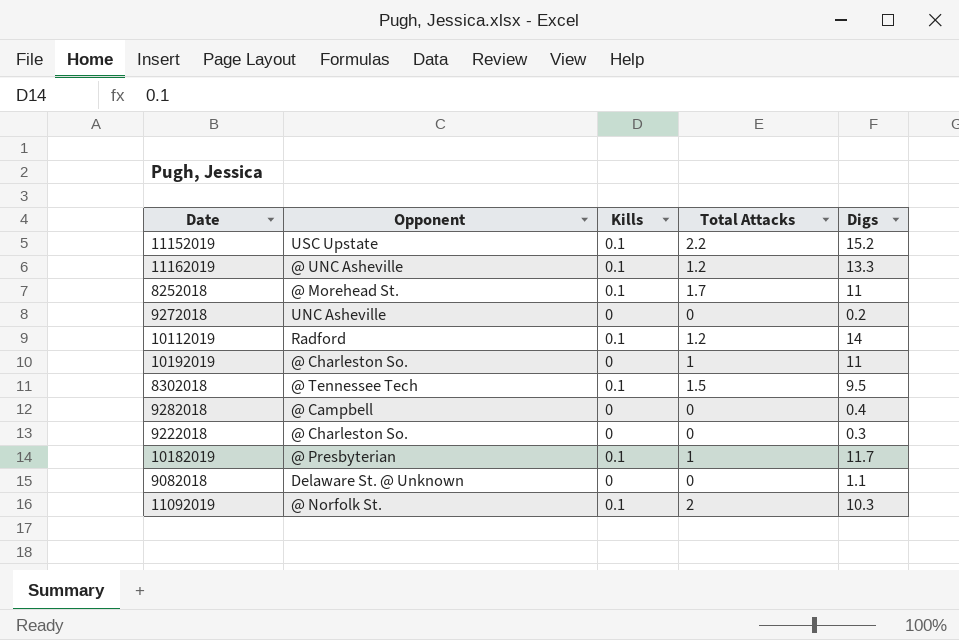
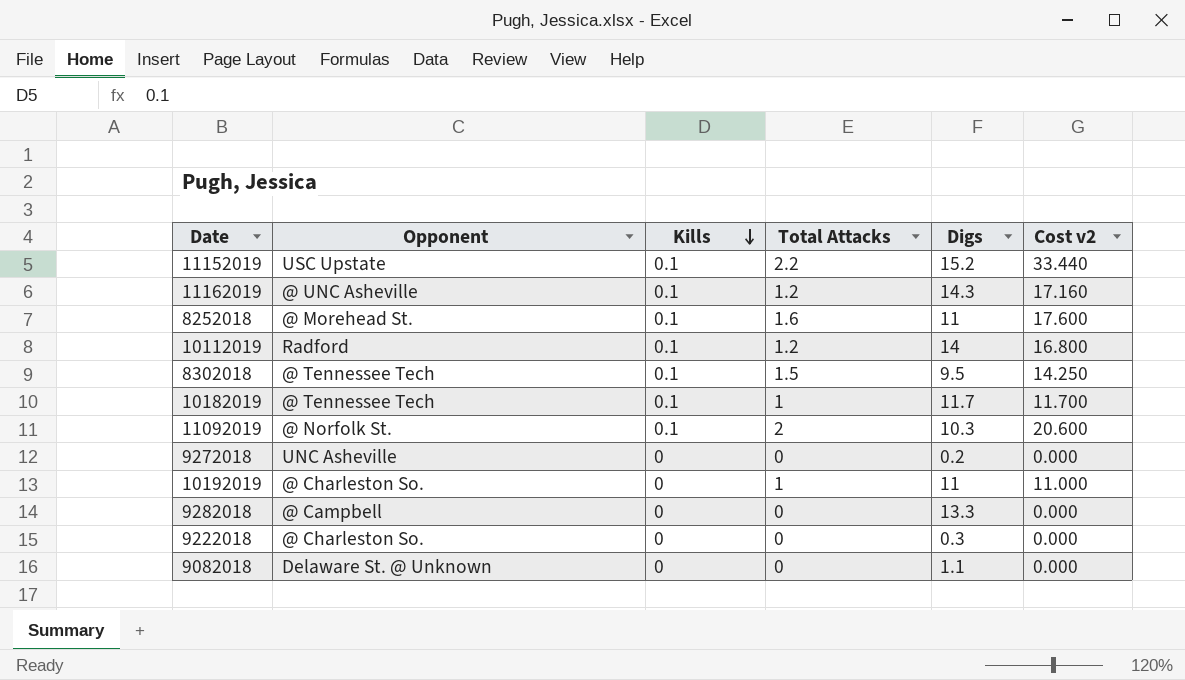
row order: none -> Kills descending
column Cost v2 | formula: none -> [Total Attacks] * [Digs]
11162019 | Digs: 13.3 -> 14.3
8252018 | Total Attacks: 1.7 -> 1.6
10182019 | Opponent: @ Presbyterian -> @ Tennessee Tech
9282018 | Digs: 0.4 -> 13.3

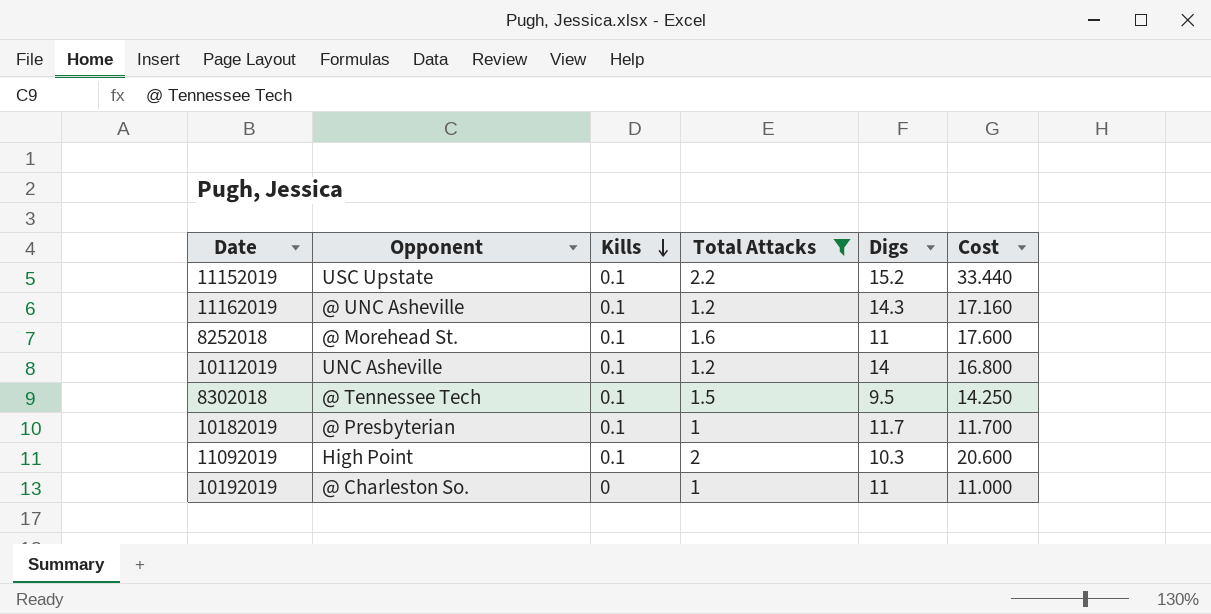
filter: none -> Total Attacks != 0
column name: Cost v2 -> Cost
10112019 | Opponent: Radford -> UNC Asheville
10182019 | Opponent: @ Tennessee Tech -> @ Presbyterian
11092019 | Opponent: @ Norfolk St. -> High Point

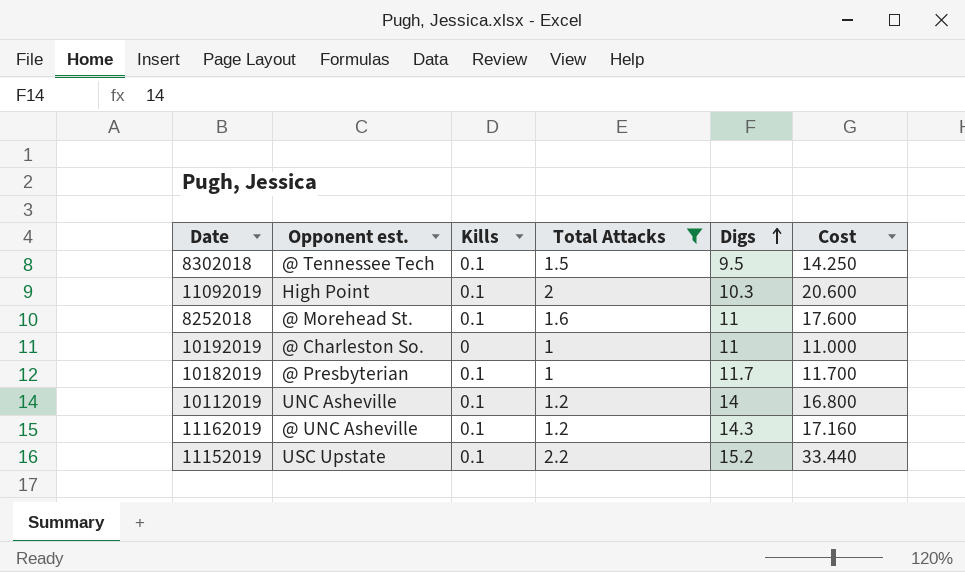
row order: Kills descending -> Digs ascending
column name: Opponent -> Opponent est.

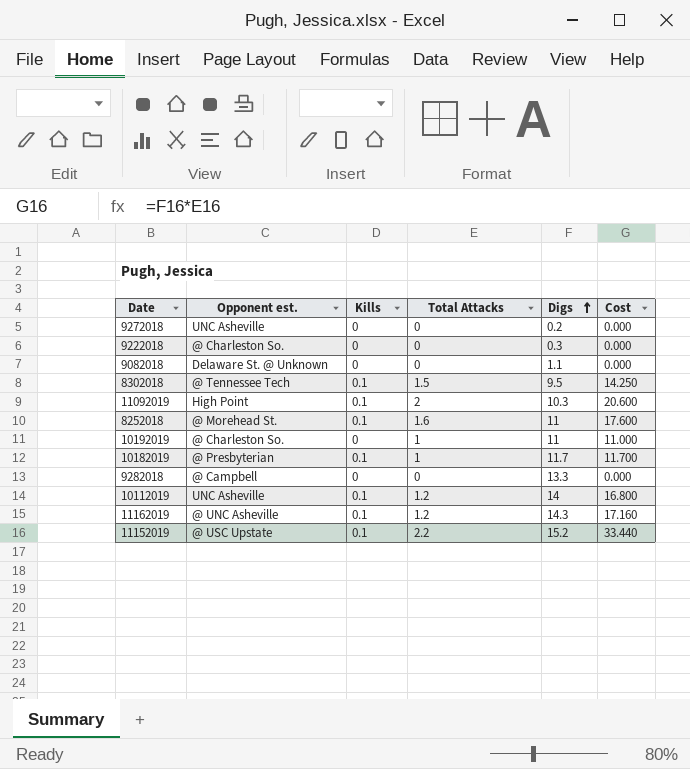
filter: Total Attacks != 0 -> none
11152019 | Opponent est.: USC Upstate -> @ USC Upstate

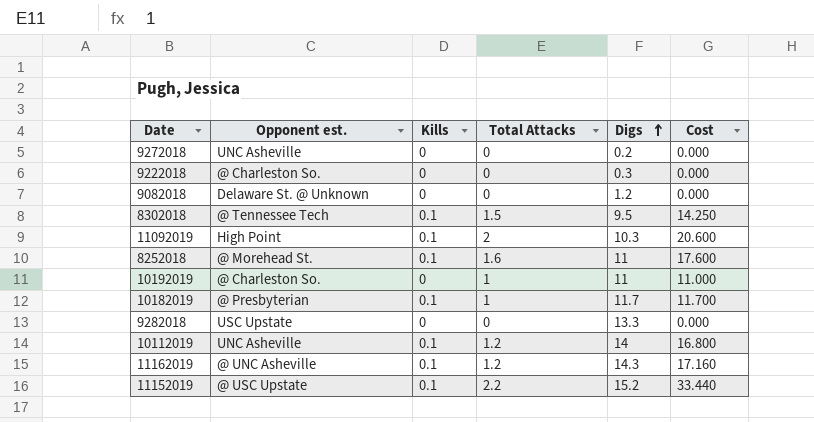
9082018 | Digs: 1.1 -> 1.2
9282018 | Opponent est.: @ Campbell -> USC Upstate

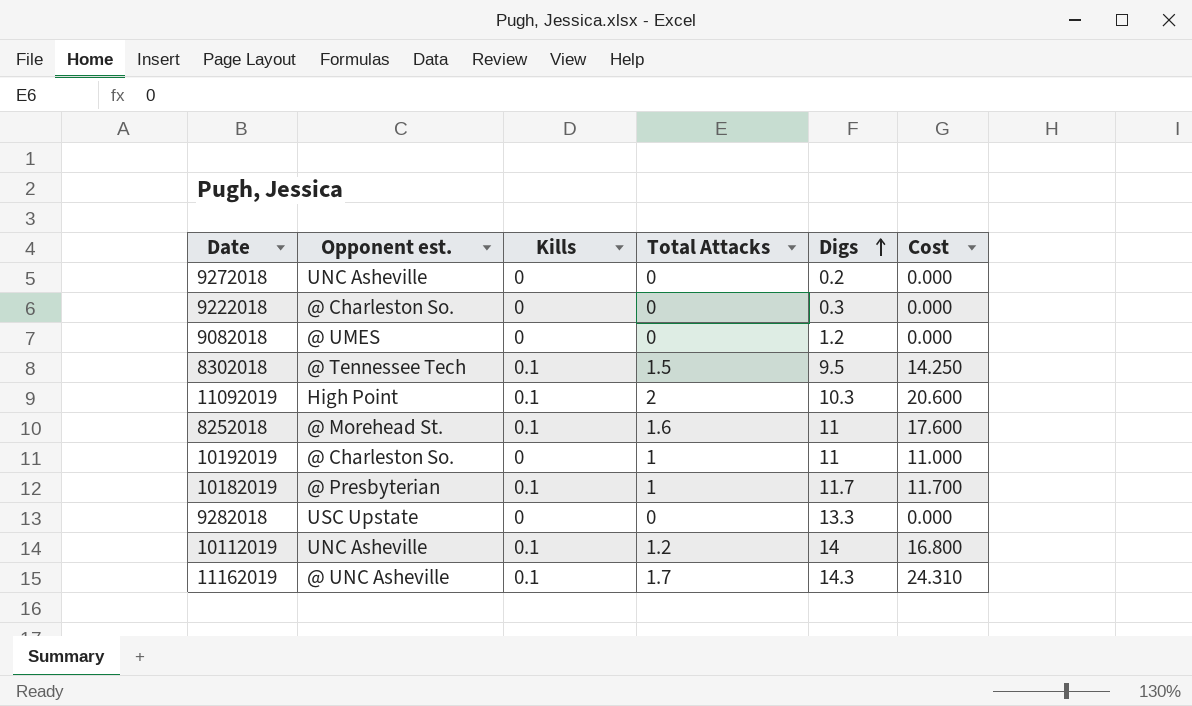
row 11152019: @ USC Upstate | 0.1 | 2.2 | 15.2 | 33.440 -> none
9082018 | Opponent est.: Delaware St. @ Unknown -> @ UMES
11162019 | Total Attacks: 1.2 -> 1.7
11162019 | Cost: 17.160 -> 24.310

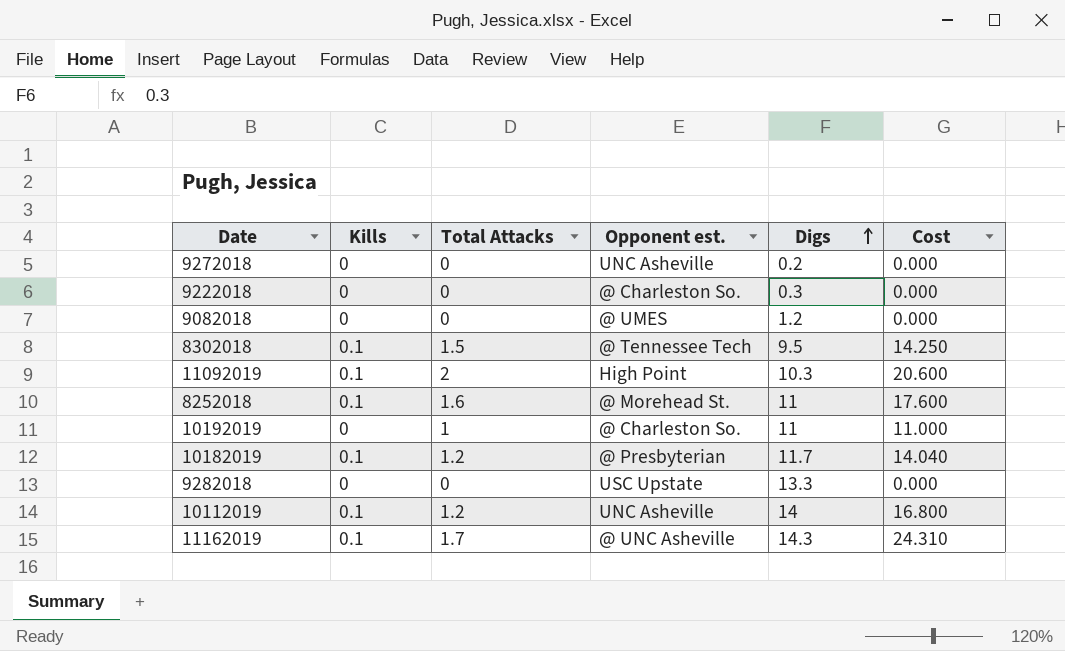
column Opponent est. | position: 2 -> 4
10182019 | Total Attacks: 1 -> 1.2
10182019 | Cost: 11.700 -> 14.040

